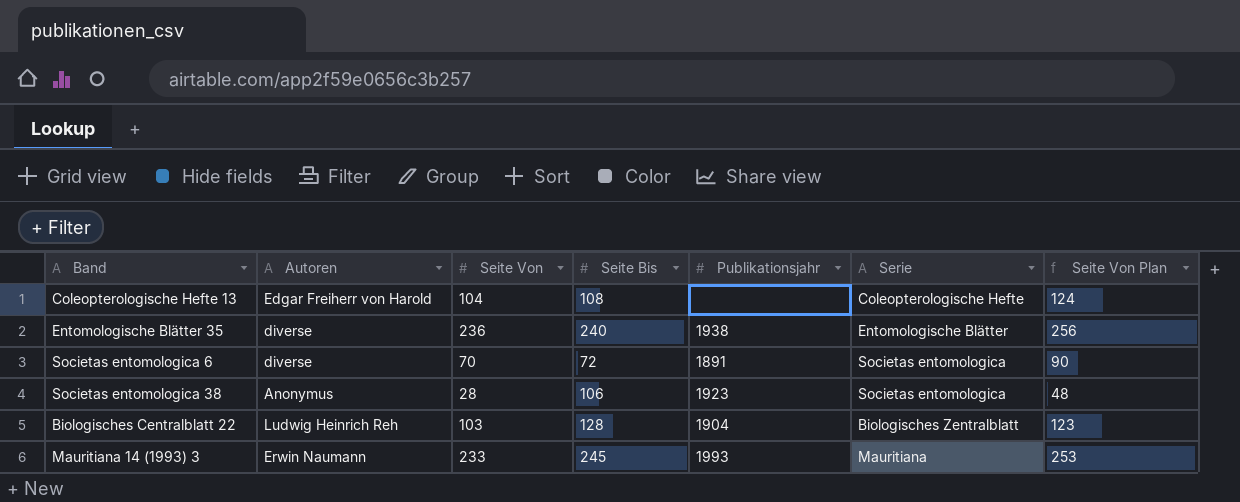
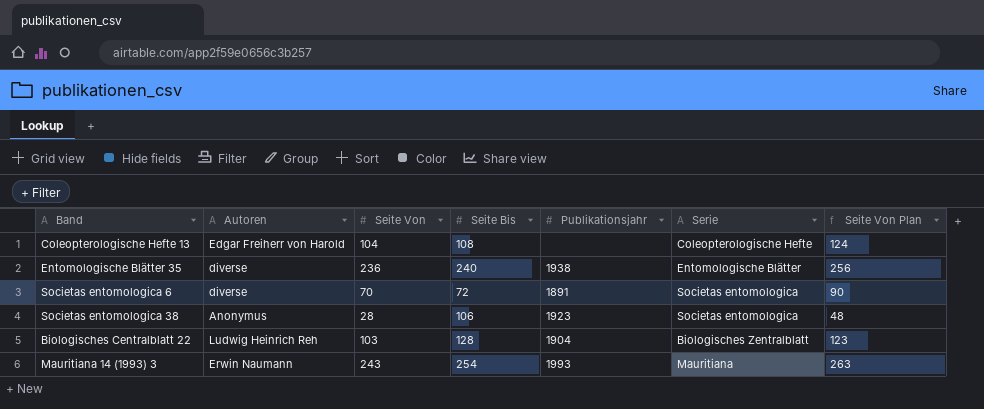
Mauritiana 14 (1993) 3 | Seite Von: 233 -> 243
Mauritiana 14 (1993) 3 | Seite Bis: 245 -> 254
Mauritiana 14 (1993) 3 | Seite Von Plan: 253 -> 263

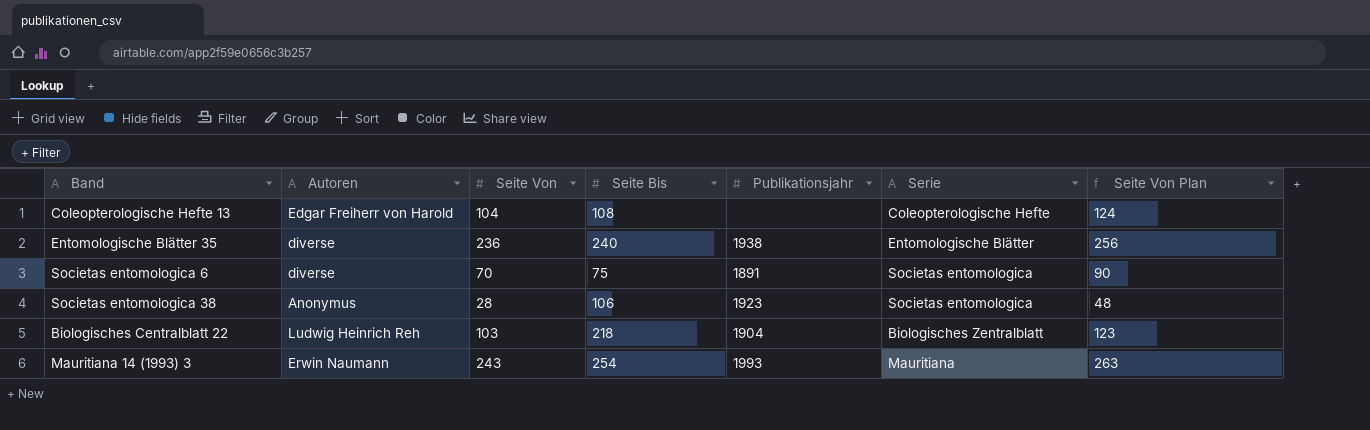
Societas entomologica 6 | Seite Bis: 72 -> 75
Biologisches Centralblatt 22 | Seite Bis: 128 -> 218

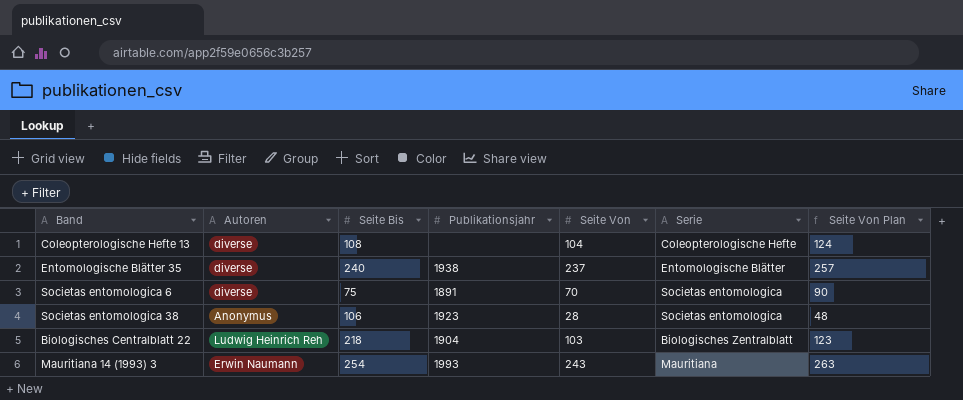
column Seite Von | position: 3 -> 5
Coleopterologische Hefte 13 | Autoren: Edgar Freiherr von Harold -> diverse
Entomologische Blätter 35 | Seite Von: 236 -> 237
Entomologische Blätter 35 | Seite Von Plan: 256 -> 257

